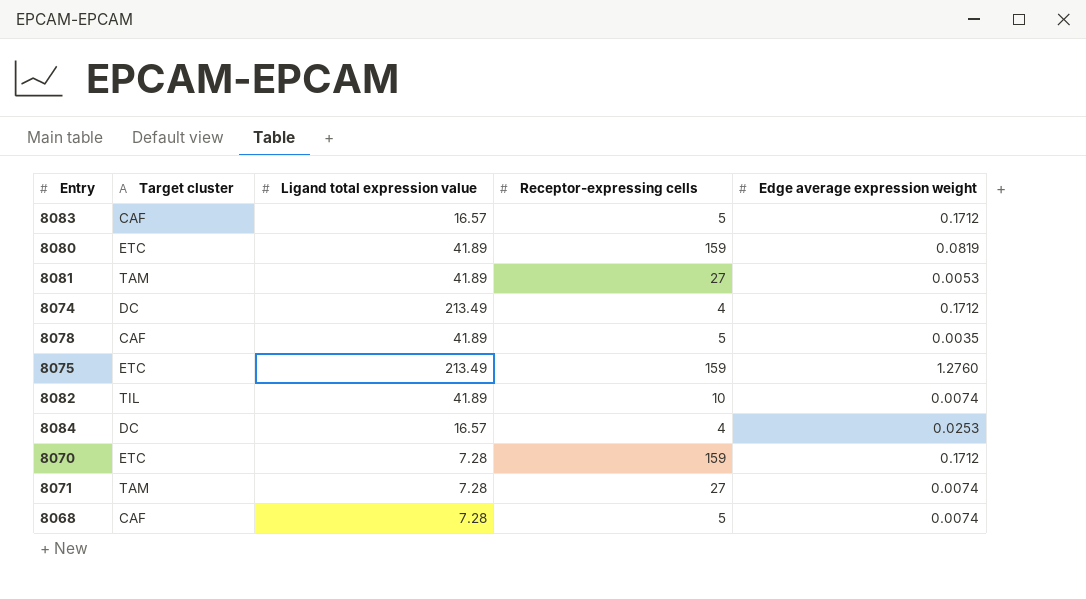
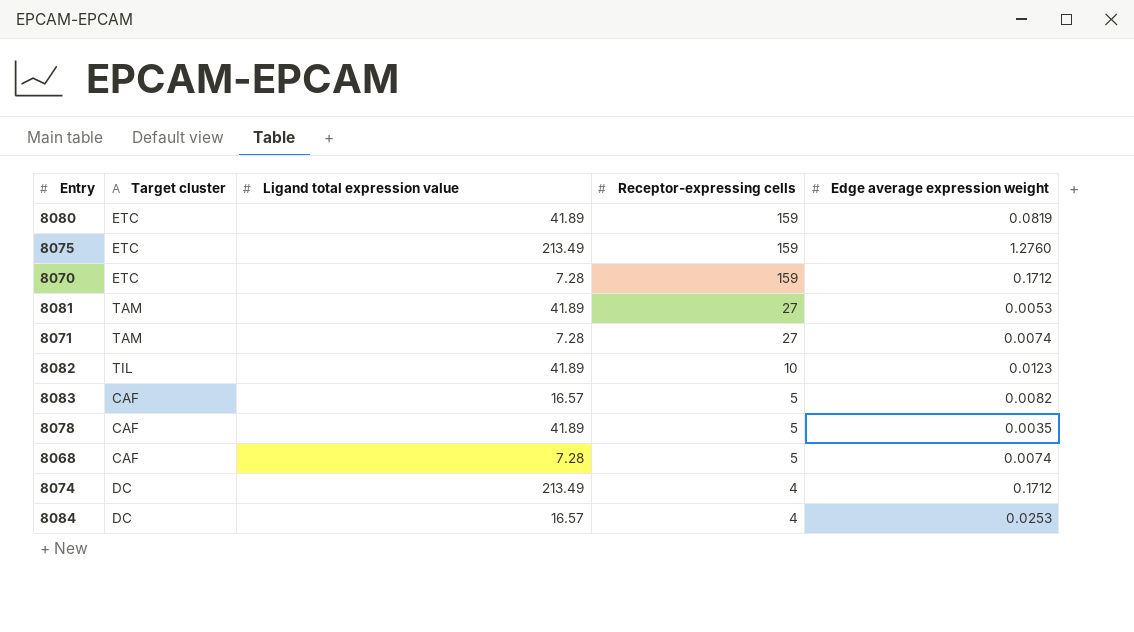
row order: none -> Receptor-expressing cells descending
8082 | Edge average expression weight: 0.0074 -> 0.0123
8083 | Edge average expression weight: 0.1712 -> 0.0082

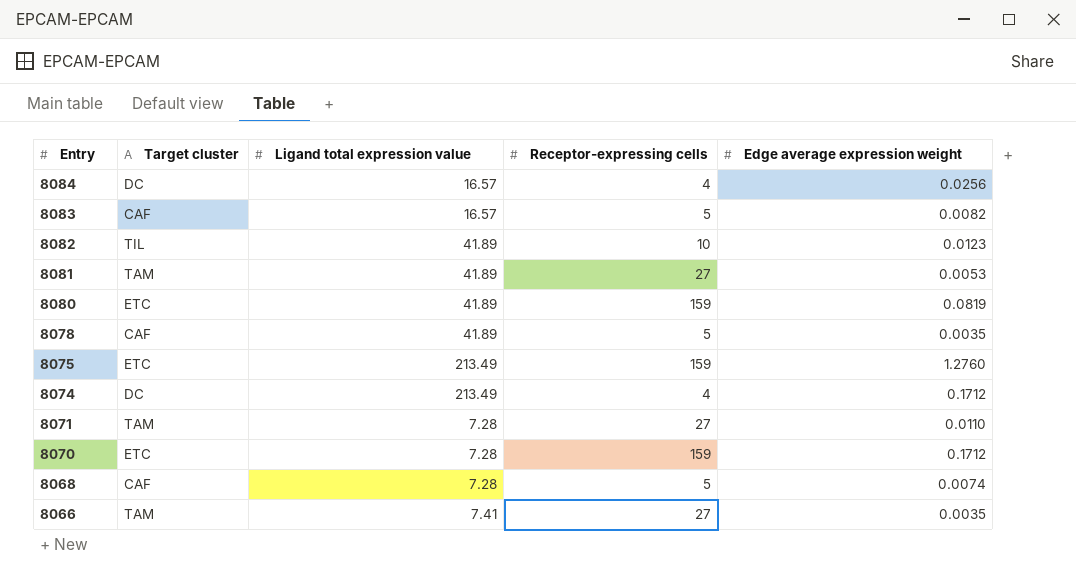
row order: Receptor-expressing cells descending -> Entry descending
8084 | Edge average expression weight: 0.0253 -> 0.0256
8071 | Edge average expression weight: 0.0074 -> 0.0110
row 8066: none -> TAM | 7.41 | 27 | 0.0035

